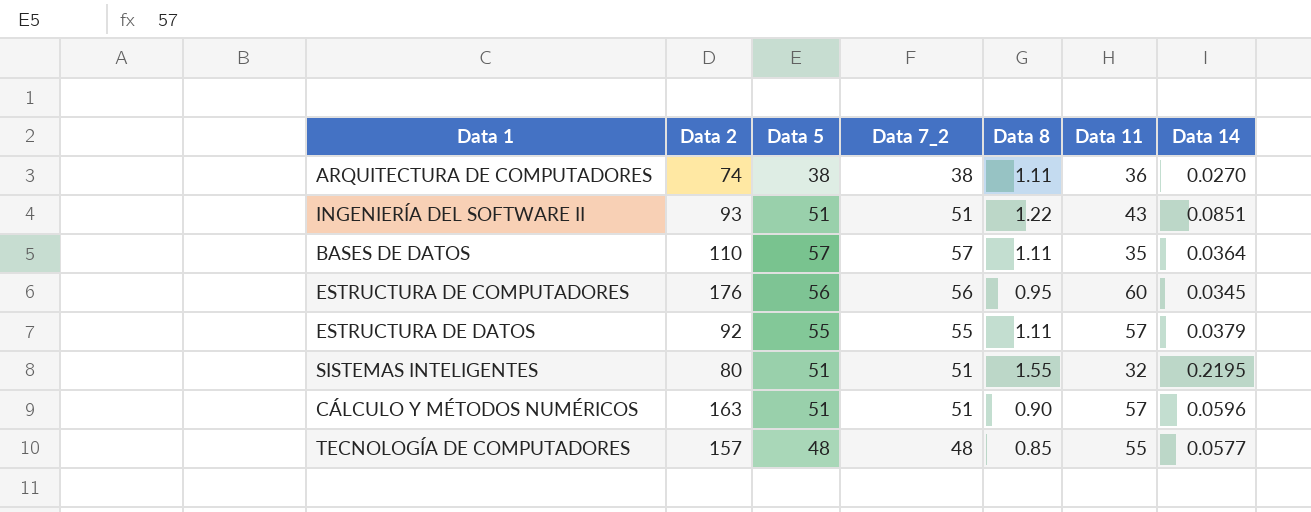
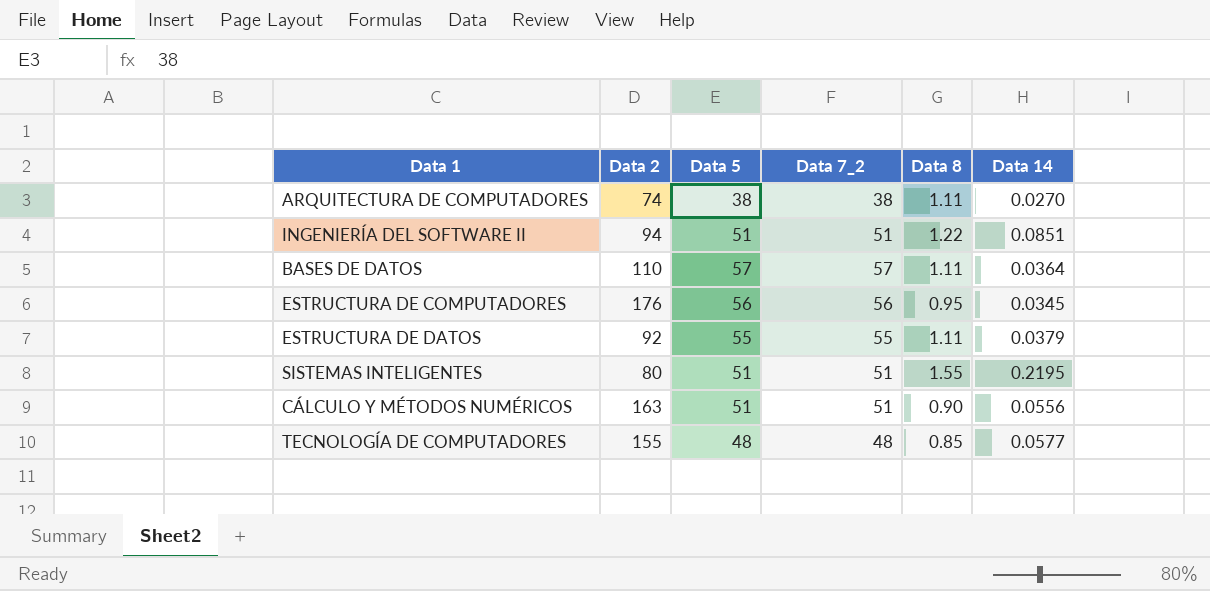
column Data 11 | position: 6 -> none
INGENIERÍA DEL SOFTWARE II | Data 2: 93 -> 94
CÁLCULO Y MÉTODOS NUMÉRICOS | Data 14: 0.0596 -> 0.0556
TECNOLOGÍA DE COMPUTADORES | Data 2: 157 -> 155

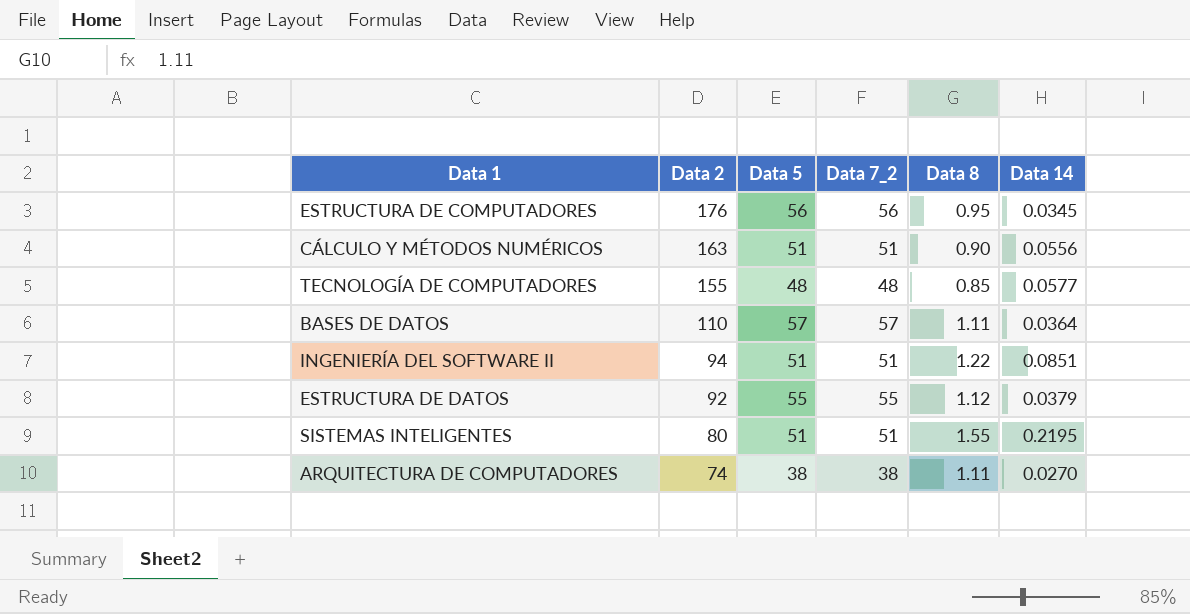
row order: none -> Data 2 descending
ESTRUCTURA DE DATOS | Data 8: 1.11 -> 1.12

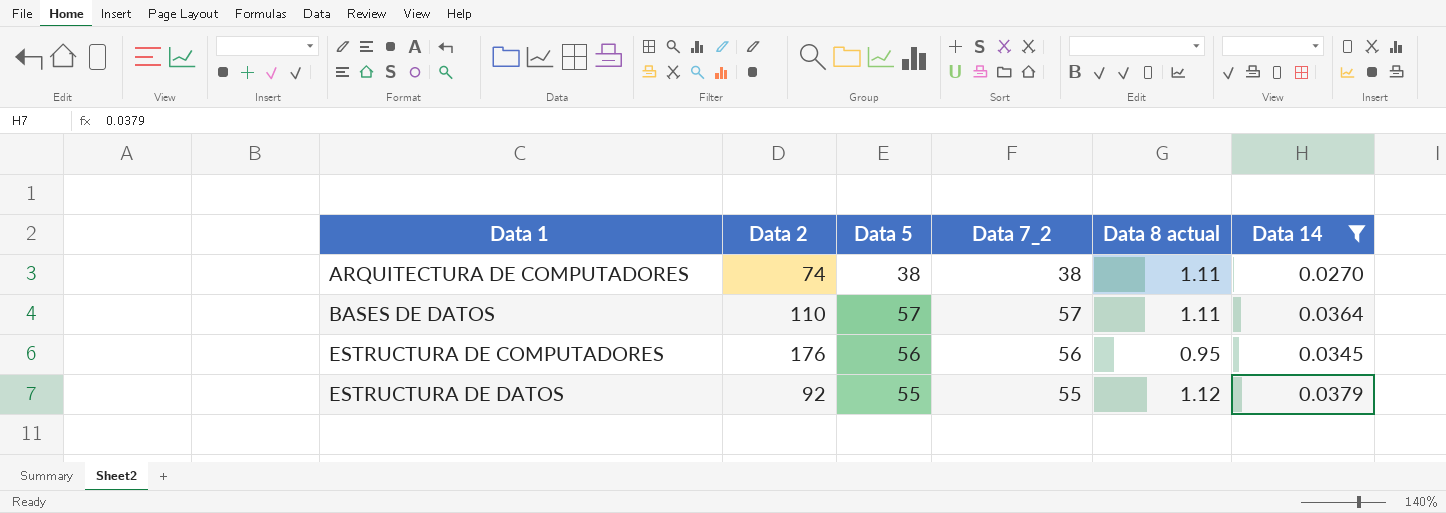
filter: none -> Data 14 <= 0.0379
row order: Data 2 descending -> Data 1 ascending
column name: Data 8 -> Data 8 actual

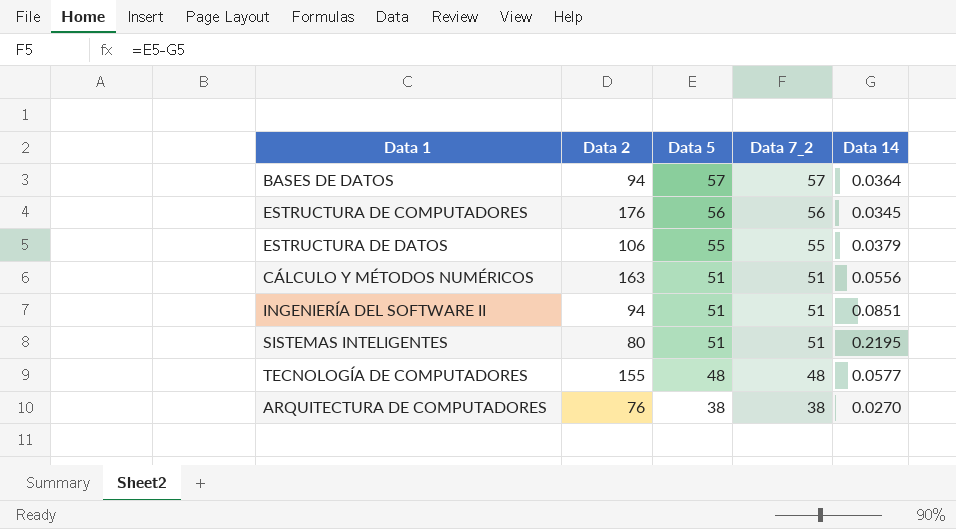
filter: Data 14 <= 0.0379 -> none
row order: Data 1 ascending -> Data 5 descending
column Data 8 actual | position: 5 -> none
BASES DE DATOS | Data 2: 110 -> 94
ESTRUCTURA DE DATOS | Data 2: 92 -> 106
ARQUITECTURA DE COMPUTADORES | Data 2: 74 -> 76

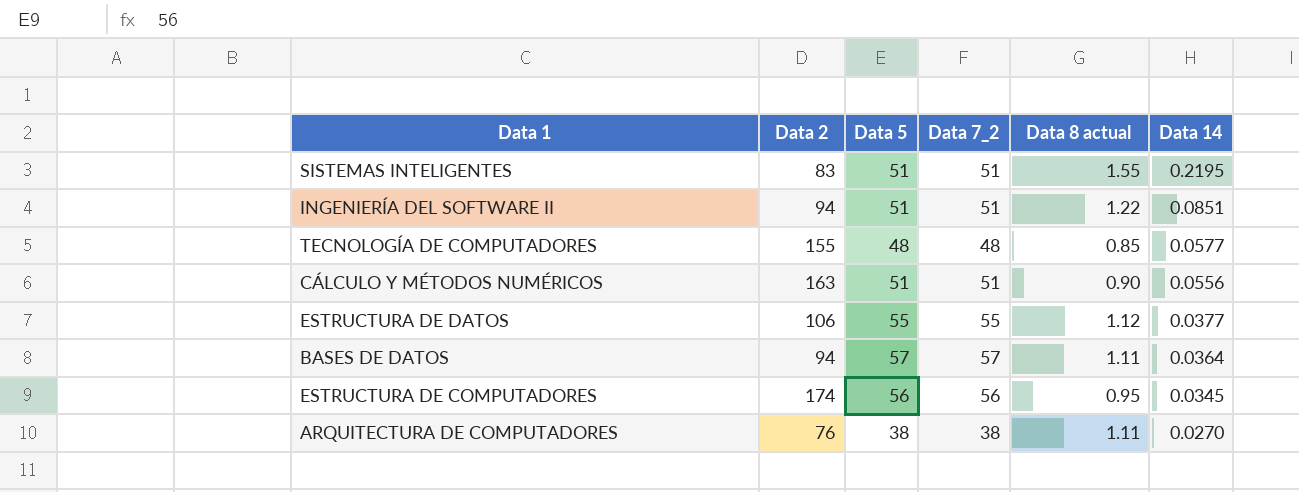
row order: Data 5 descending -> Data 14 descending
column Data 8 actual | position: none -> 5
SISTEMAS INTELIGENTES | Data 2: 80 -> 83
ESTRUCTURA DE DATOS | Data 14: 0.0379 -> 0.0377
ESTRUCTURA DE COMPUTADORES | Data 2: 176 -> 174

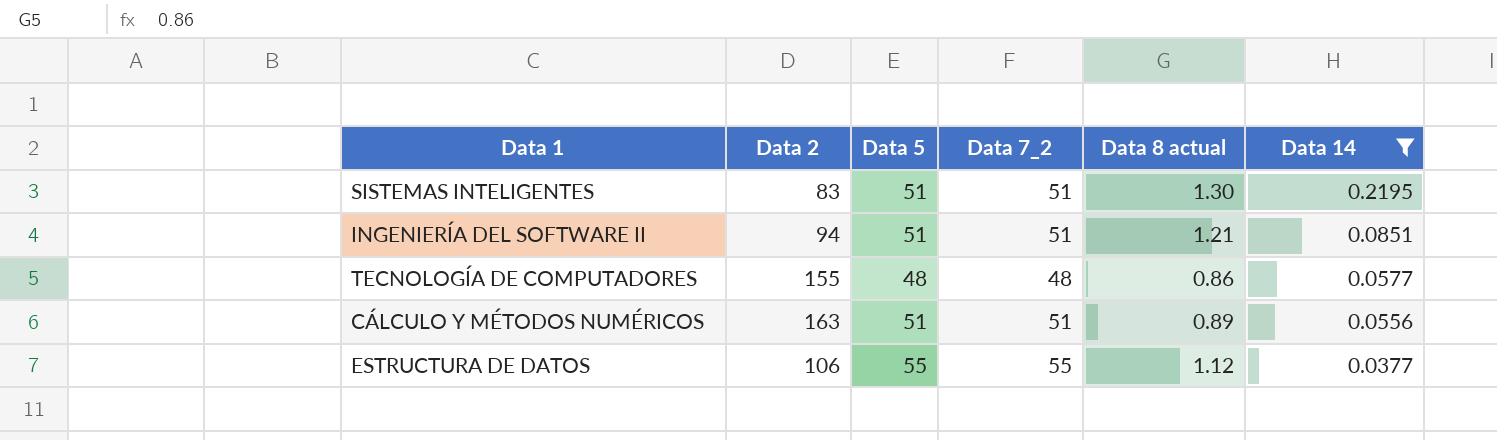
filter: none -> Data 14 >= 0.0377
SISTEMAS INTELIGENTES | Data 8 actual: 1.55 -> 1.30
INGENIERÍA DEL SOFTWARE II | Data 8 actual: 1.22 -> 1.21
TECNOLOGÍA DE COMPUTADORES | Data 8 actual: 0.85 -> 0.86
CÁLCULO Y MÉTODOS NUMÉRICOS | Data 8 actual: 0.90 -> 0.89

